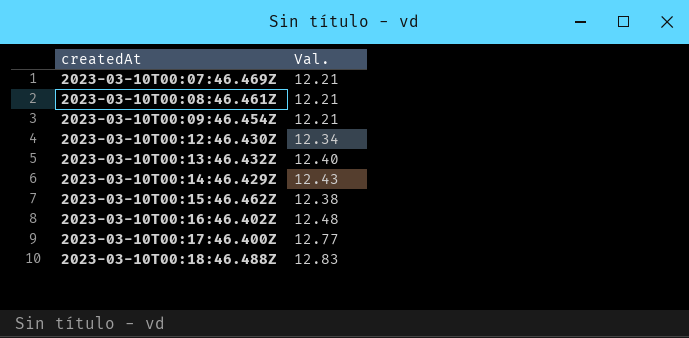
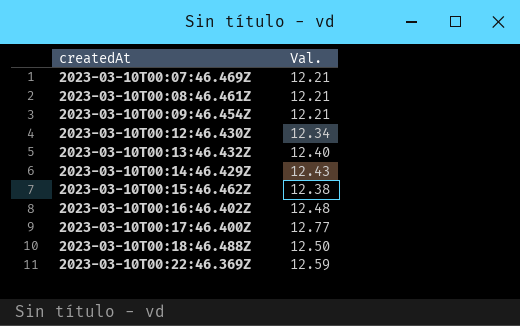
2023-03-10T00:18:46.488Z | Val.: 12.83 -> 12.50
row 2023-03-10T00:22:46.369Z: none -> 12.59

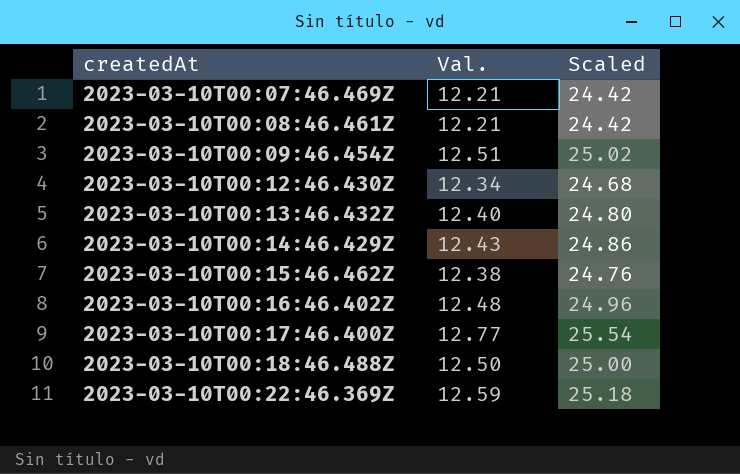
column Scaled | formula: none -> [Val.] * 2
2023-03-10T00:09:46.454Z | Val.: 12.21 -> 12.51

